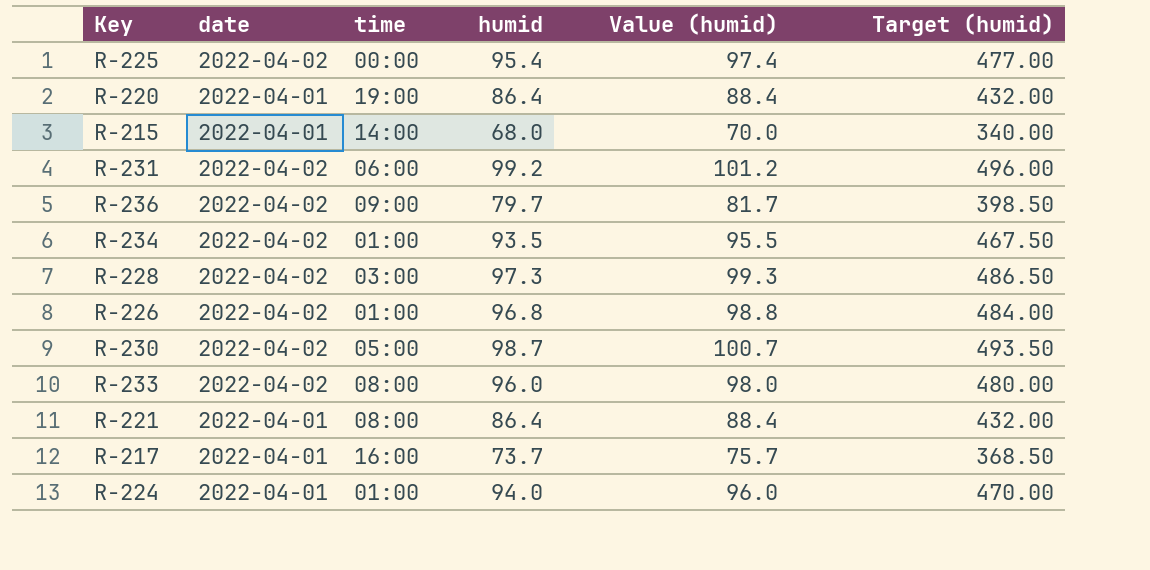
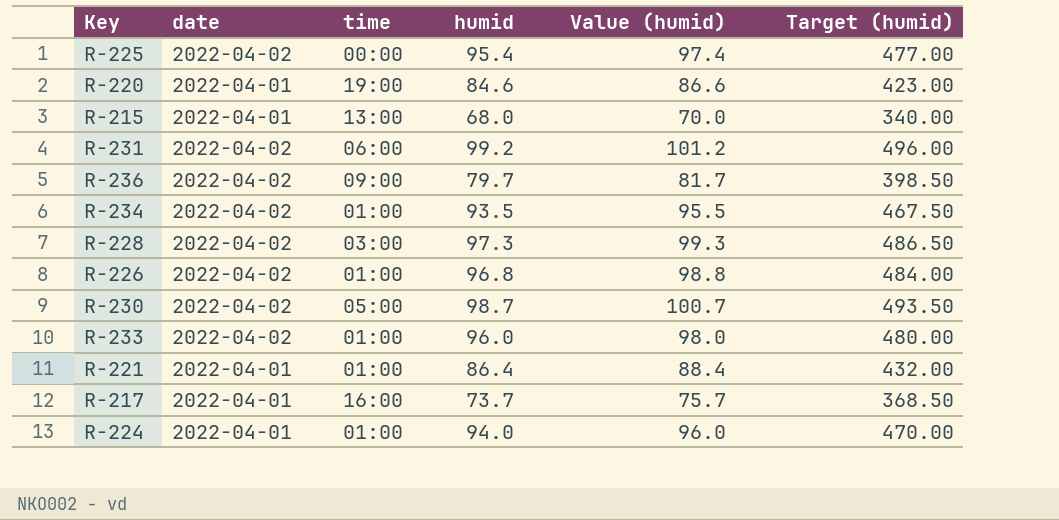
R-220 | humid: 86.4 -> 84.6
R-220 | Value (humid): 88.4 -> 86.6
R-220 | Target (humid): 432.00 -> 423.00
R-215 | time: 14:00 -> 13:00
R-233 | time: 08:00 -> 01:00
R-221 | time: 08:00 -> 01:00

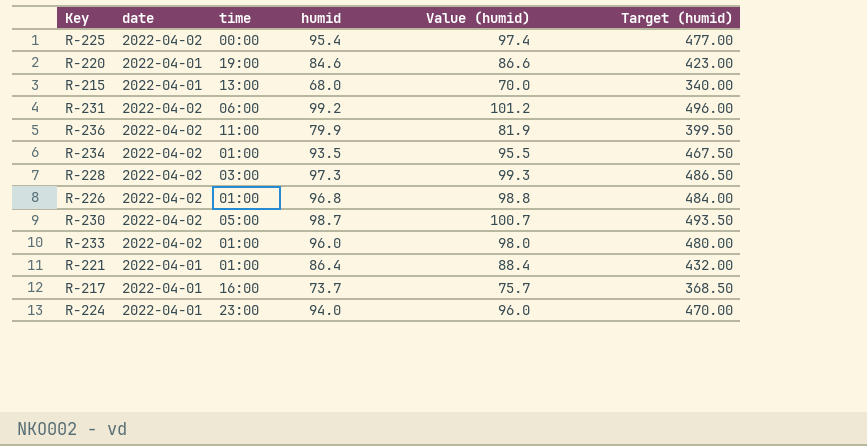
R-236 | time: 09:00 -> 11:00
R-236 | humid: 79.7 -> 79.9
R-236 | Value (humid): 81.7 -> 81.9
R-236 | Target (humid): 398.50 -> 399.50
R-224 | time: 01:00 -> 23:00

